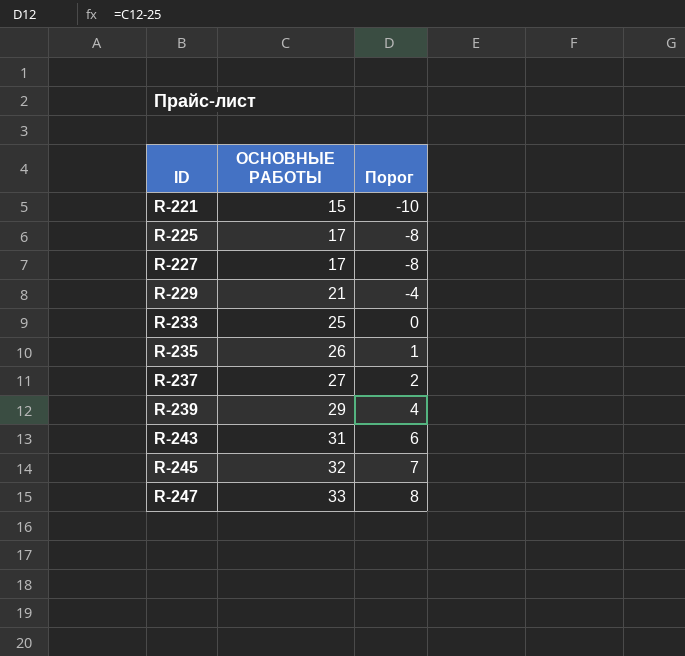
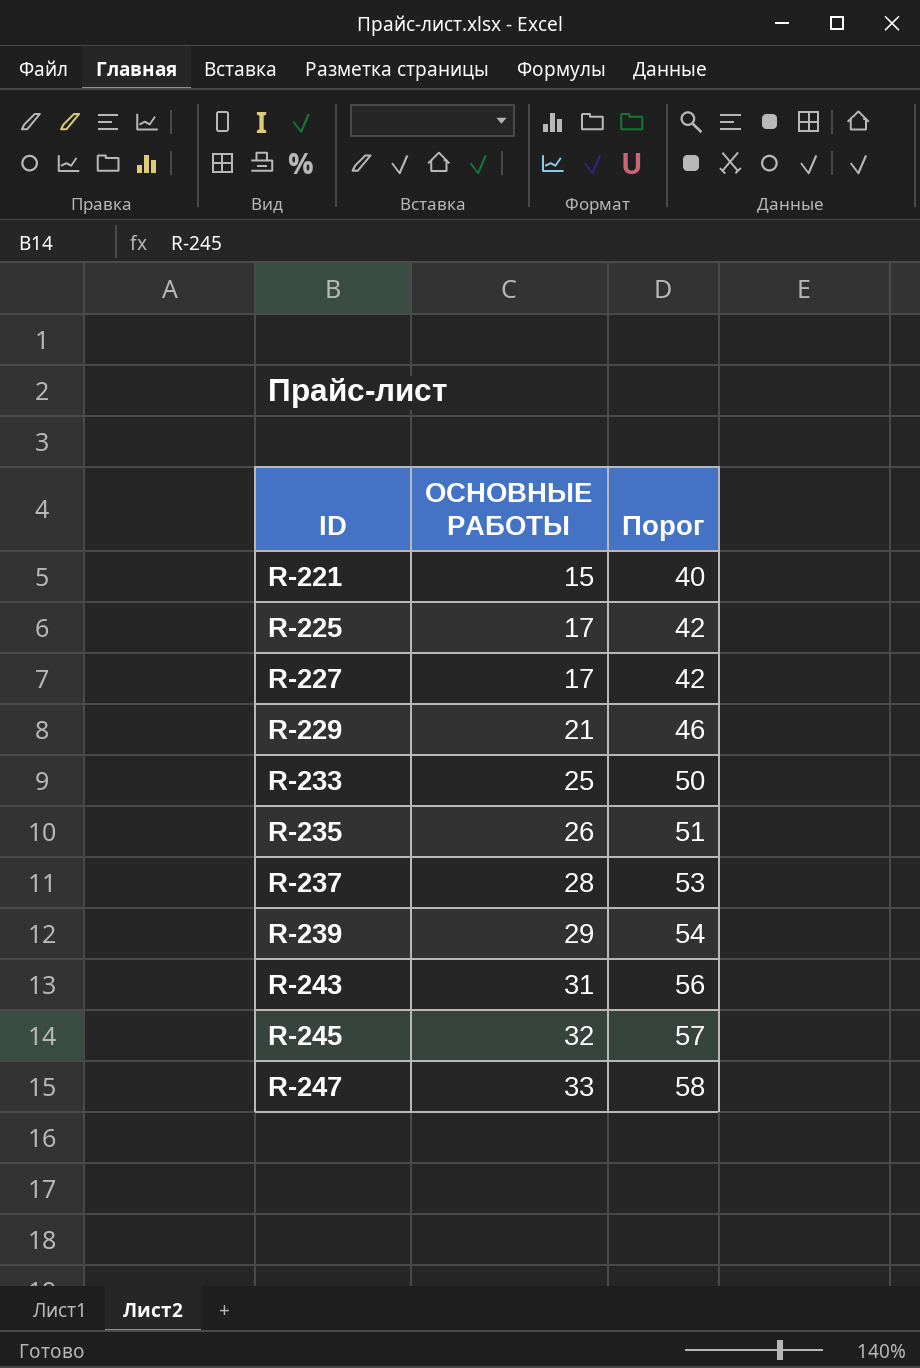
column Порог | formula: [ОСНОВНЫЕ РАБОТЫ] - 25 -> [ОСНОВНЫЕ РАБОТЫ] + 25
R-237 | ОСНОВНЫЕ РАБОТЫ: 27 -> 28

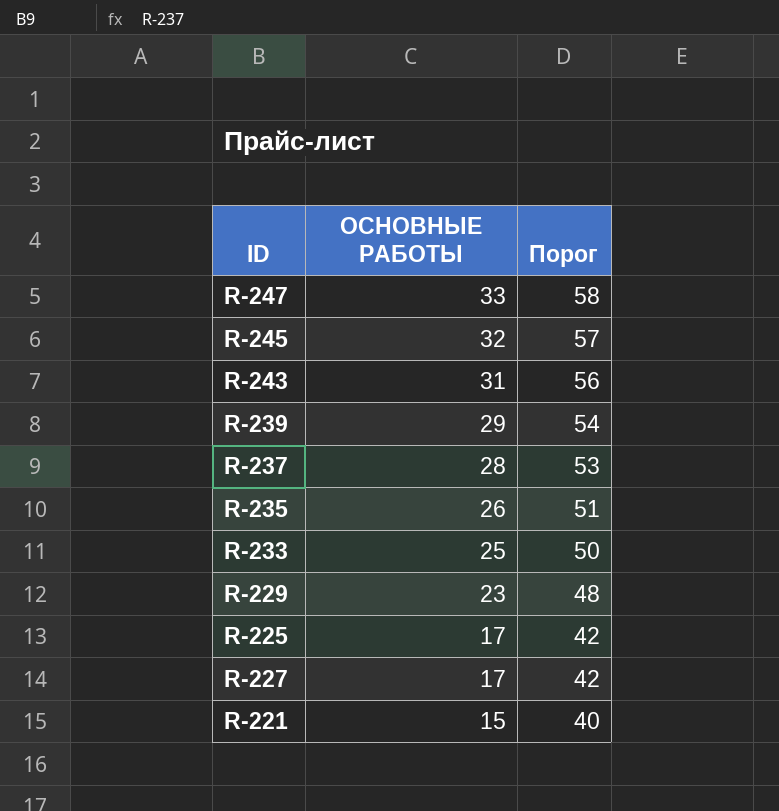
row order: ID ascending -> ОСНОВНЫЕ РАБОТЫ descending
R-229 | ОСНОВНЫЕ РАБОТЫ: 21 -> 23
R-229 | Порог: 46 -> 48

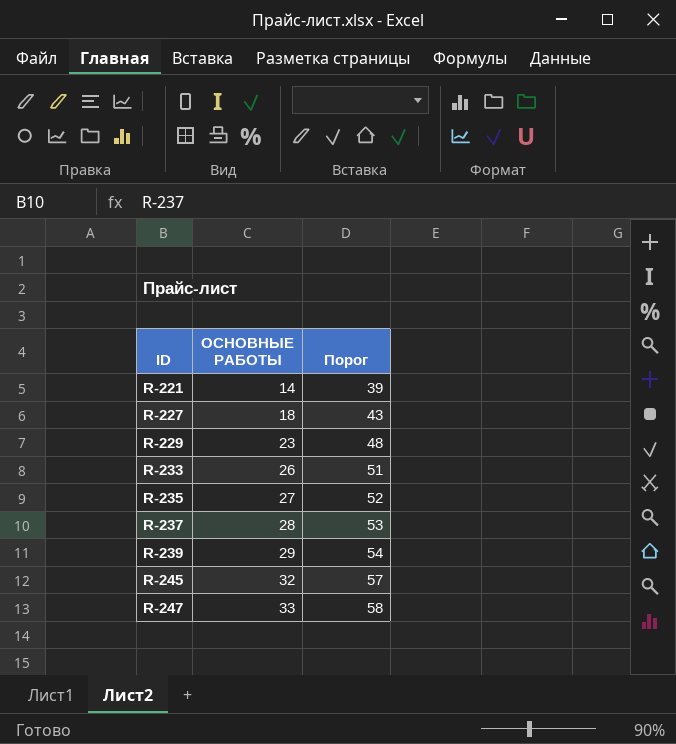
row order: ОСНОВНЫЕ РАБОТЫ descending -> ID ascending
row R-243: 31 | 56 -> none
row R-225: 17 | 42 -> none
R-221 | ОСНОВНЫЕ РАБОТЫ: 15 -> 14
R-221 | Порог: 40 -> 39
R-227 | ОСНОВНЫЕ РАБОТЫ: 17 -> 18
R-227 | Порог: 42 -> 43
R-233 | ОСНОВНЫЕ РАБОТЫ: 25 -> 26
R-233 | Порог: 50 -> 51
R-235 | ОСНОВНЫЕ РАБОТЫ: 26 -> 27
R-235 | Порог: 51 -> 52

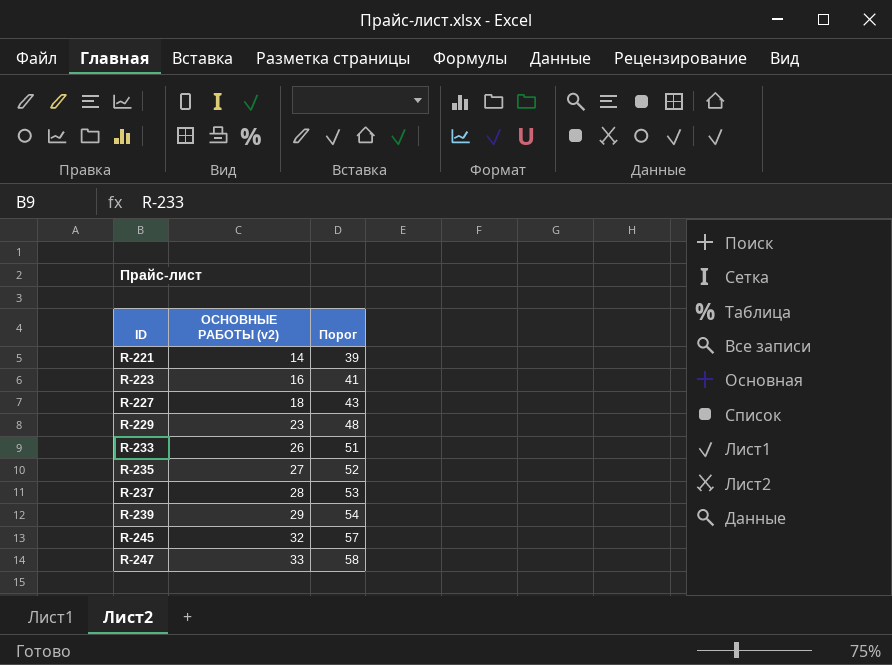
column name: ОСНОВНЫЕ РАБОТЫ -> ОСНОВНЫЕ РАБОТЫ (v2)
row R-223: none -> 16 | 41

